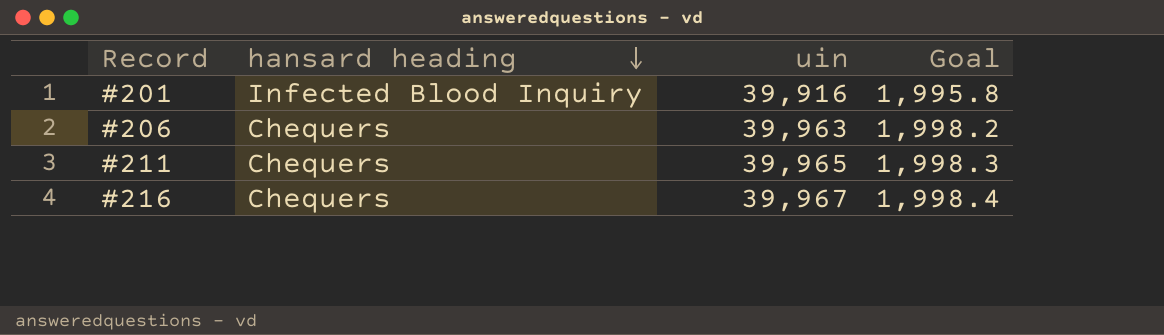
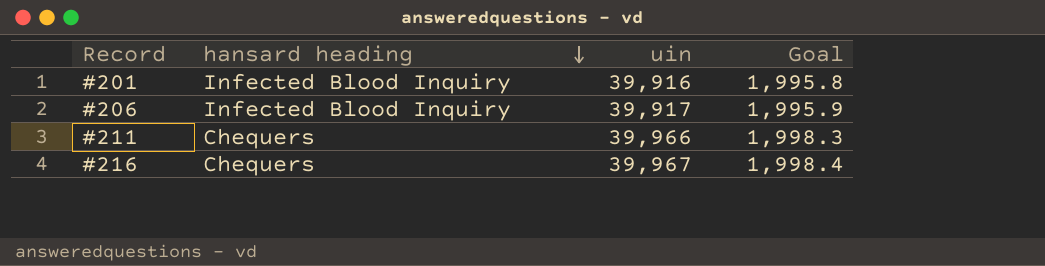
#206 | hansard heading: Chequers -> Infected Blood Inquiry
#206 | uin: 39,963 -> 39,917
#206 | Goal: 1,998.2 -> 1,995.9
#211 | uin: 39,965 -> 39,966

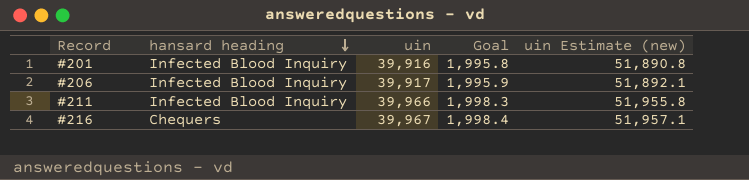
column uin Estimate (new) | formula: none -> [uin] * 1.3
#211 | hansard heading: Chequers -> Infected Blood Inquiry

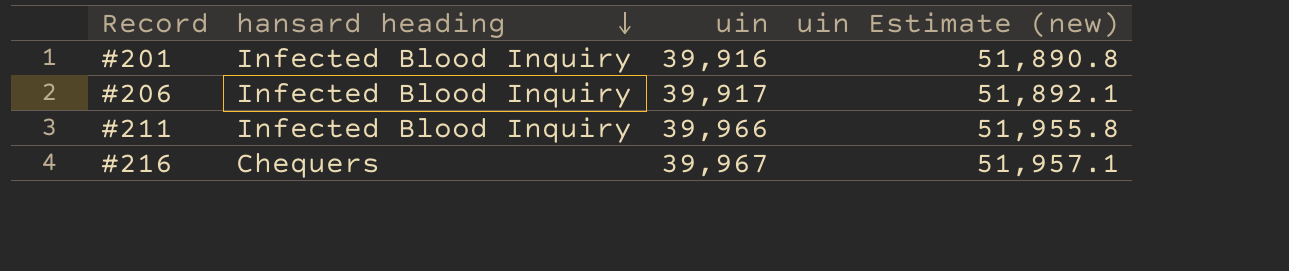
column Goal | formula: [uin] * 0.05 -> none

